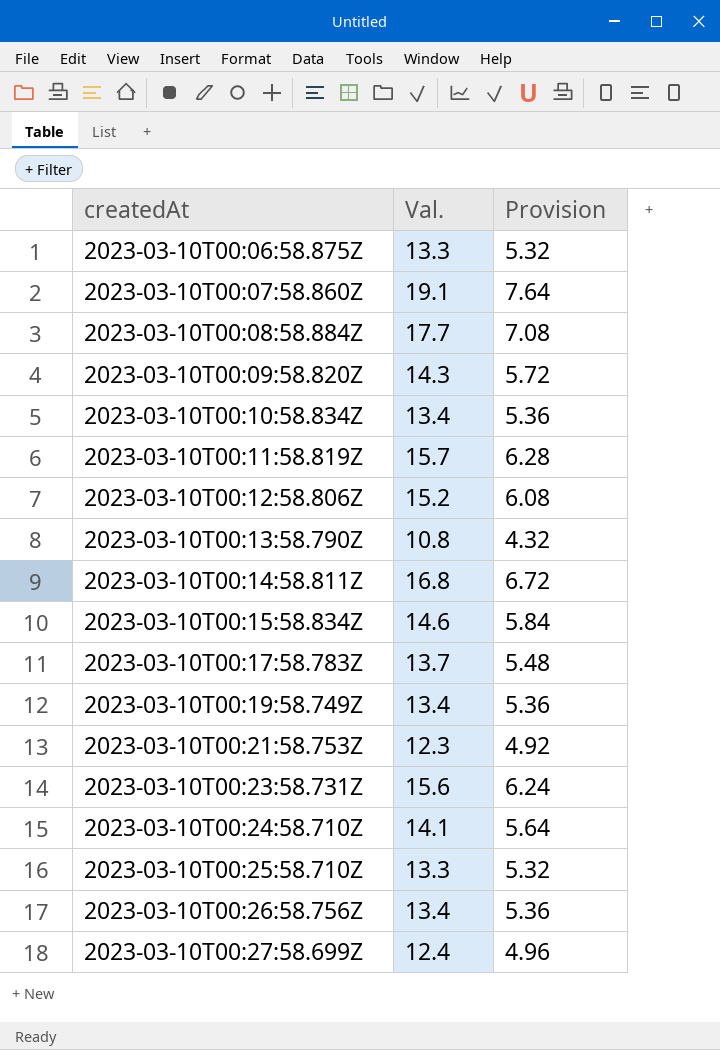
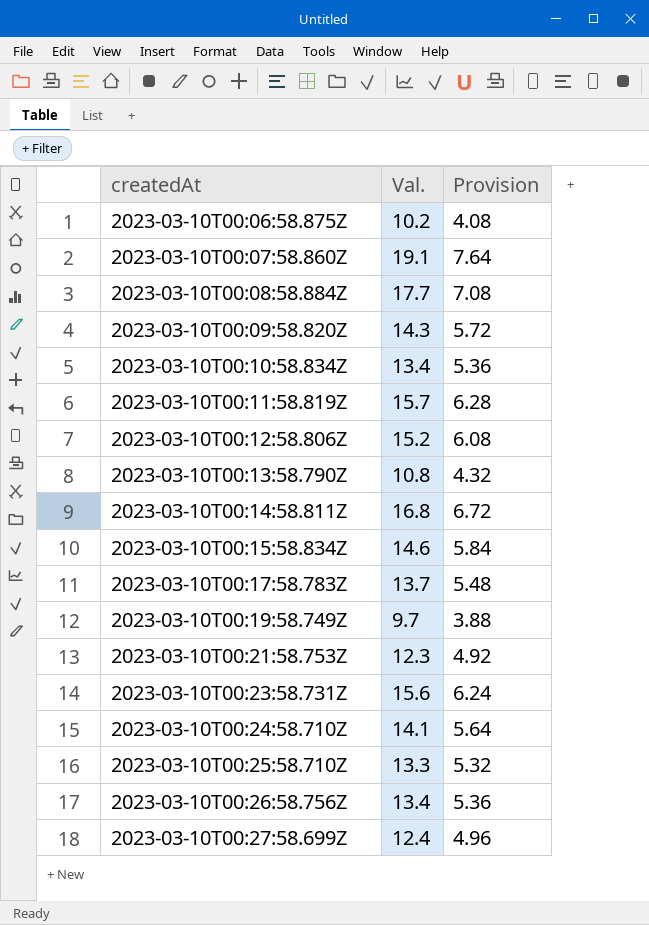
2023-03-10T00:06:58.875Z | Val.: 13.3 -> 10.2
2023-03-10T00:06:58.875Z | Provision: 5.32 -> 4.08
2023-03-10T00:19:58.749Z | Val.: 13.4 -> 9.7
2023-03-10T00:19:58.749Z | Provision: 5.36 -> 3.88

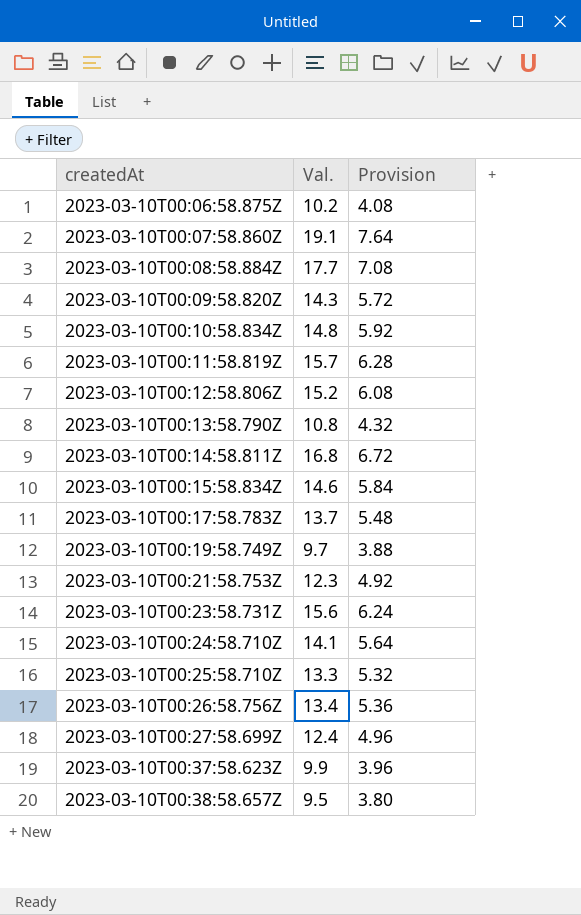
2023-03-10T00:10:58.834Z | Val.: 13.4 -> 14.8
2023-03-10T00:10:58.834Z | Provision: 5.36 -> 5.92
row 2023-03-10T00:37:58.623Z: none -> 9.9 | 3.96
row 2023-03-10T00:38:58.657Z: none -> 9.5 | 3.80

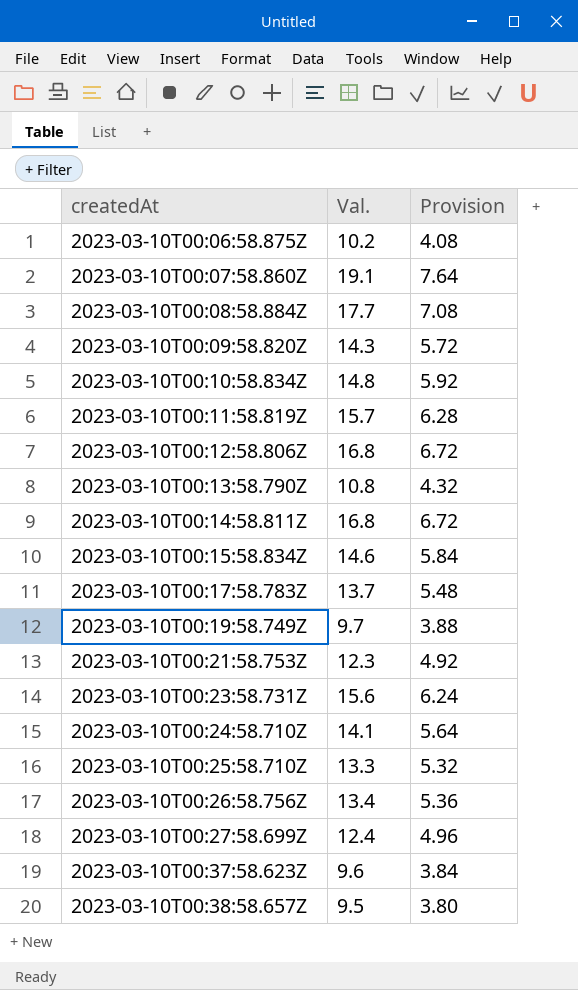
2023-03-10T00:12:58.806Z | Val.: 15.2 -> 16.8
2023-03-10T00:12:58.806Z | Provision: 6.08 -> 6.72
2023-03-10T00:37:58.623Z | Val.: 9.9 -> 9.6
2023-03-10T00:37:58.623Z | Provision: 3.96 -> 3.84

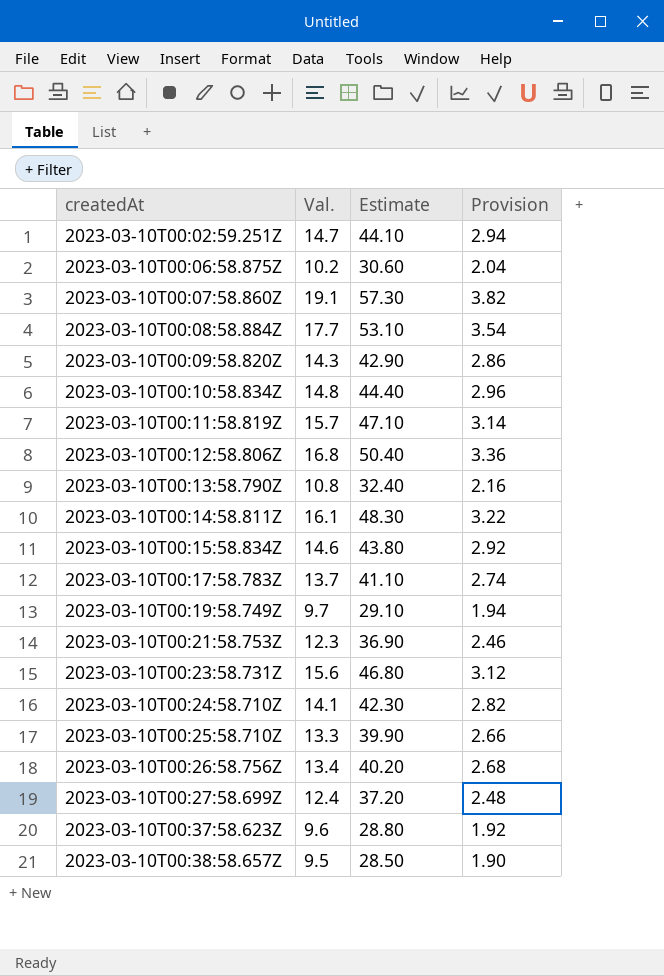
column Estimate | formula: none -> [Val.] * 3
column Provision | formula: [Val.] * 0.4 -> [Val.] * 0.2
row 2023-03-10T00:02:59.251Z: none -> 14.7 | 44.10 | 2.94
2023-03-10T00:14:58.811Z | Val.: 16.8 -> 16.1

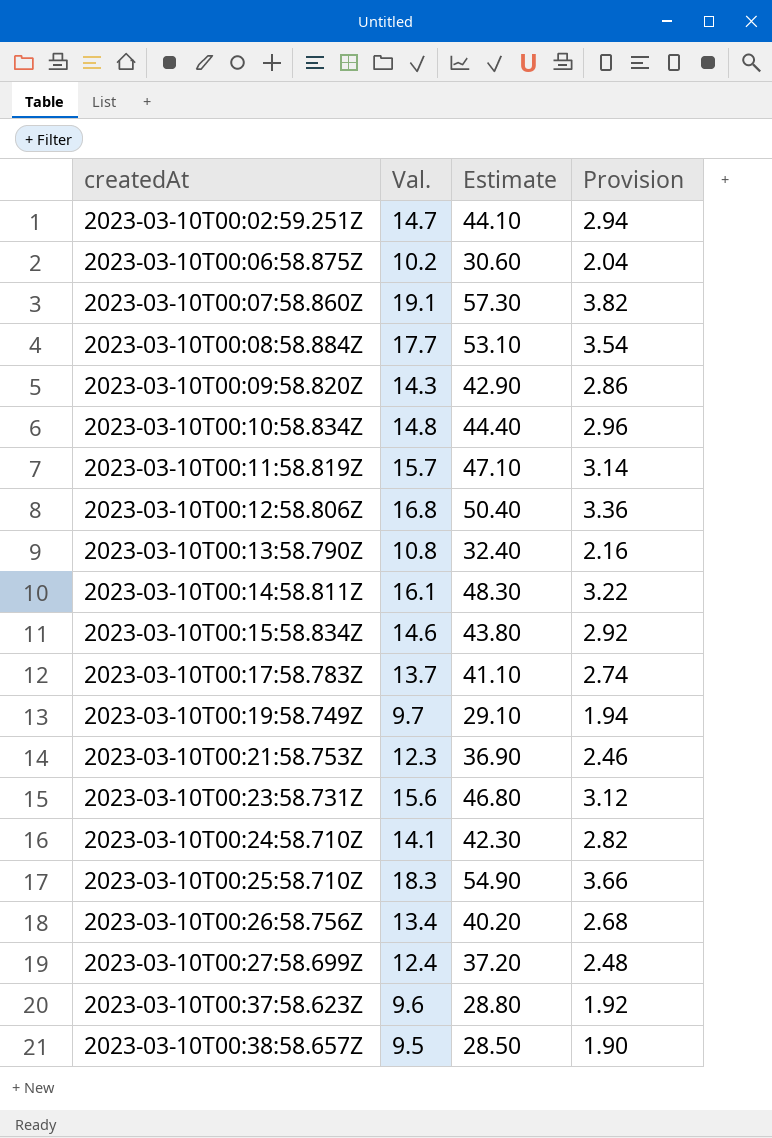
2023-03-10T00:25:58.710Z | Val.: 13.3 -> 18.3
2023-03-10T00:25:58.710Z | Estimate: 39.90 -> 54.90
2023-03-10T00:25:58.710Z | Provision: 2.66 -> 3.66

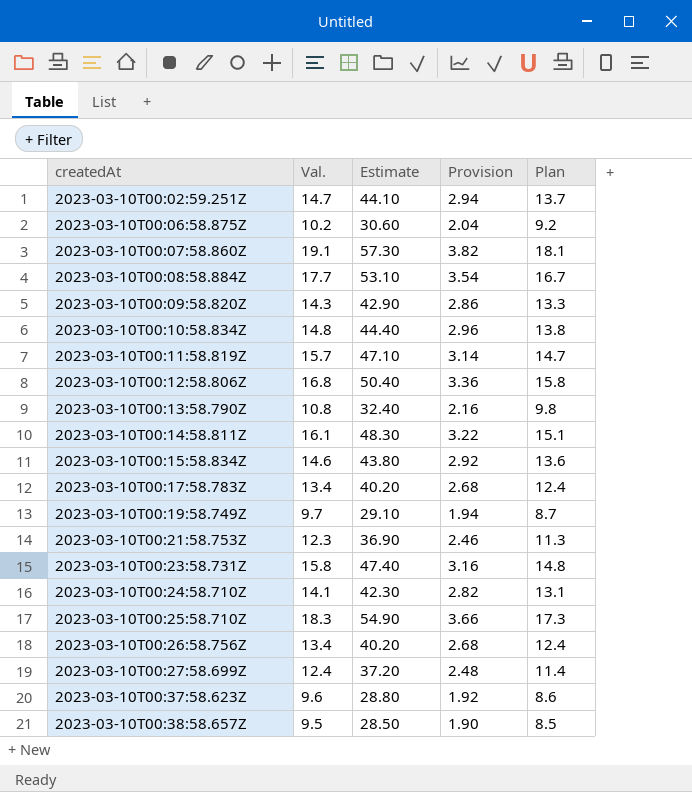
column Plan | formula: none -> [Val.] - 1
2023-03-10T00:17:58.783Z | Val.: 13.7 -> 13.4
2023-03-10T00:17:58.783Z | Estimate: 41.10 -> 40.20
2023-03-10T00:17:58.783Z | Provision: 2.74 -> 2.68
2023-03-10T00:23:58.731Z | Val.: 15.6 -> 15.8
2023-03-10T00:23:58.731Z | Estimate: 46.80 -> 47.40
2023-03-10T00:23:58.731Z | Provision: 3.12 -> 3.16

